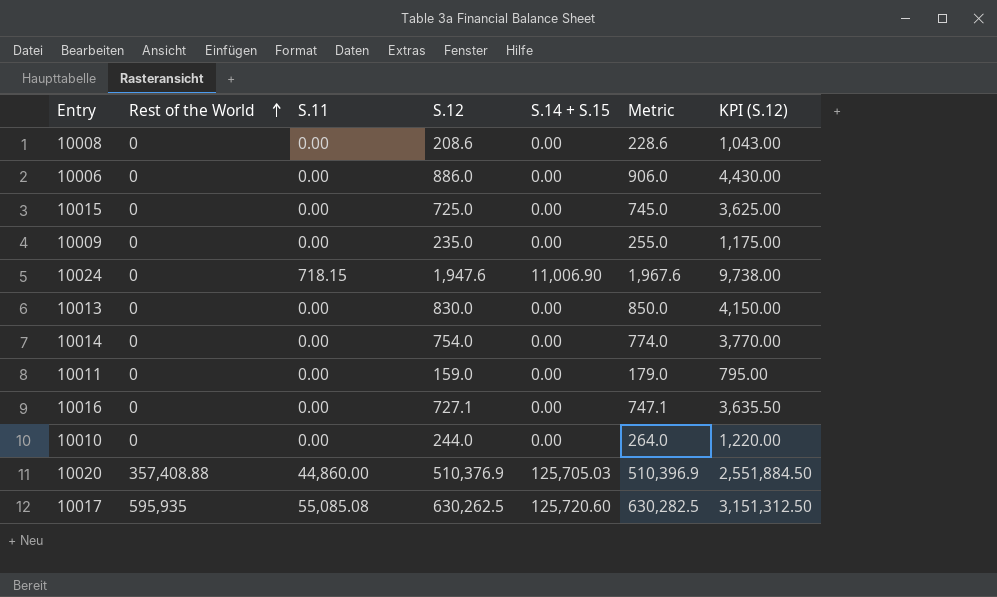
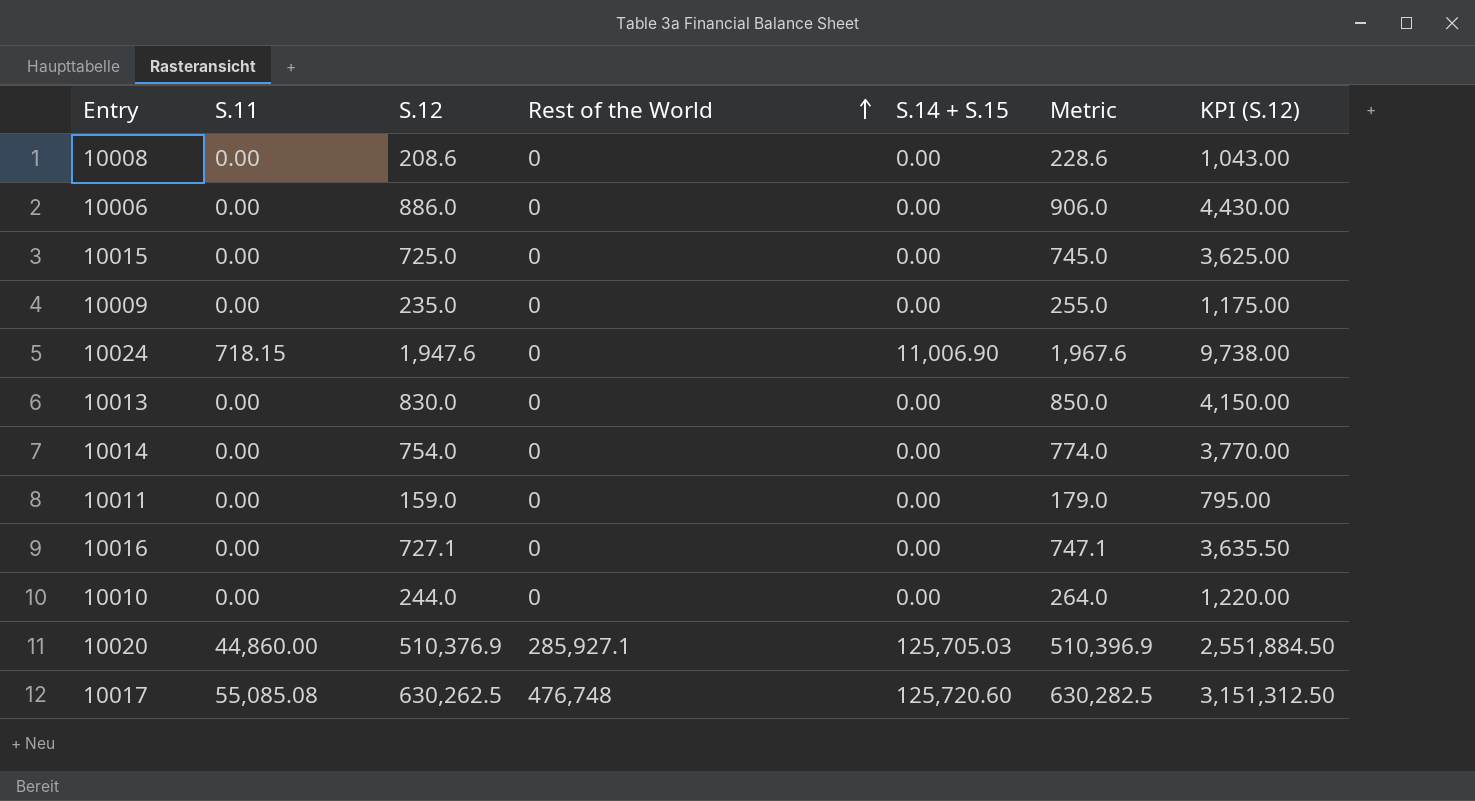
column Rest of the World | position: 2 -> 4
10020 | Rest of the World: 357,408.88 -> 285,927.1
10017 | Rest of the World: 595,935 -> 476,748

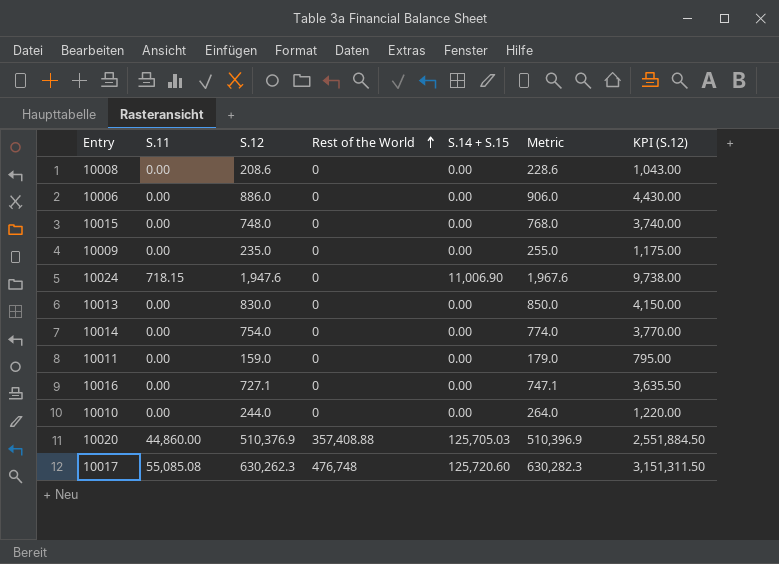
10015 | S.12: 725.0 -> 748.0
10015 | Metric: 745.0 -> 768.0
10015 | KPI (S.12): 3,625.00 -> 3,740.00
10020 | Rest of the World: 285,927.1 -> 357,408.88
10017 | S.12: 630,262.5 -> 630,262.3
10017 | Metric: 630,282.5 -> 630,282.3
10017 | KPI (S.12): 3,151,312.50 -> 3,151,311.50

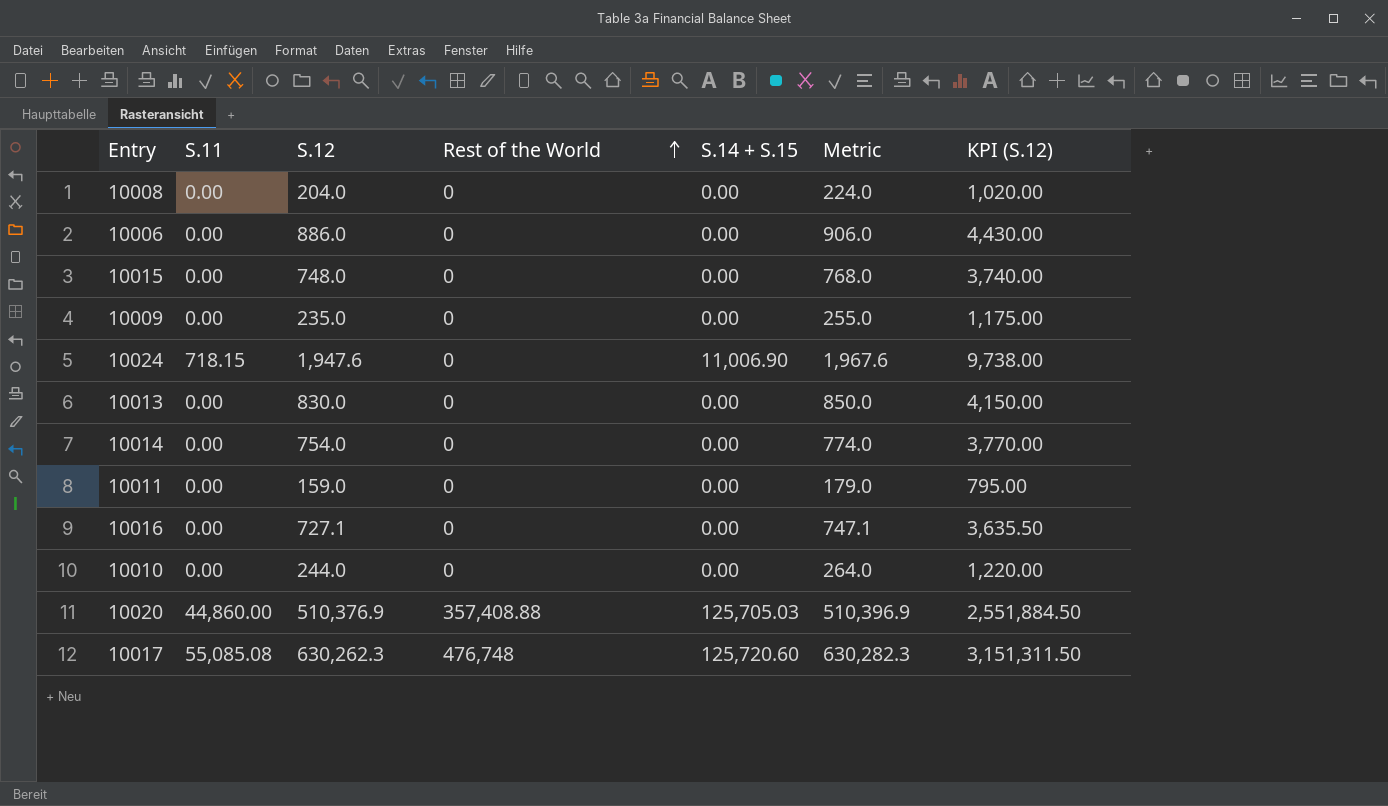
10008 | S.12: 208.6 -> 204.0
10008 | Metric: 228.6 -> 224.0
10008 | KPI (S.12): 1,043.00 -> 1,020.00

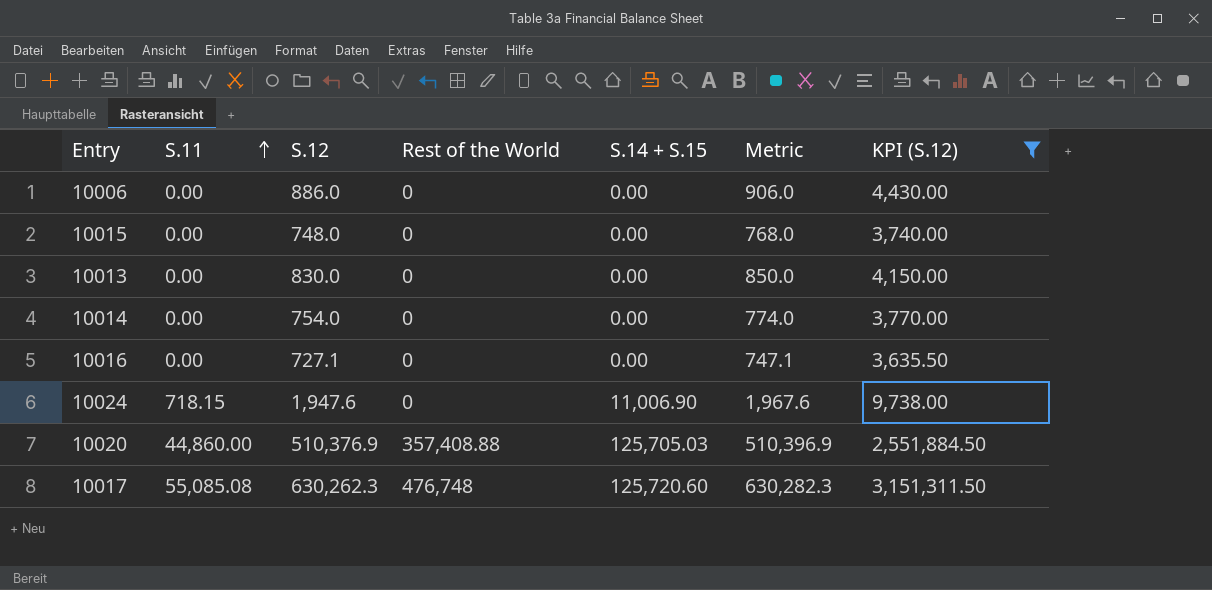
filter: none -> KPI (S.12) >= 3,635.50
row order: Rest of the World ascending -> S.11 ascending

